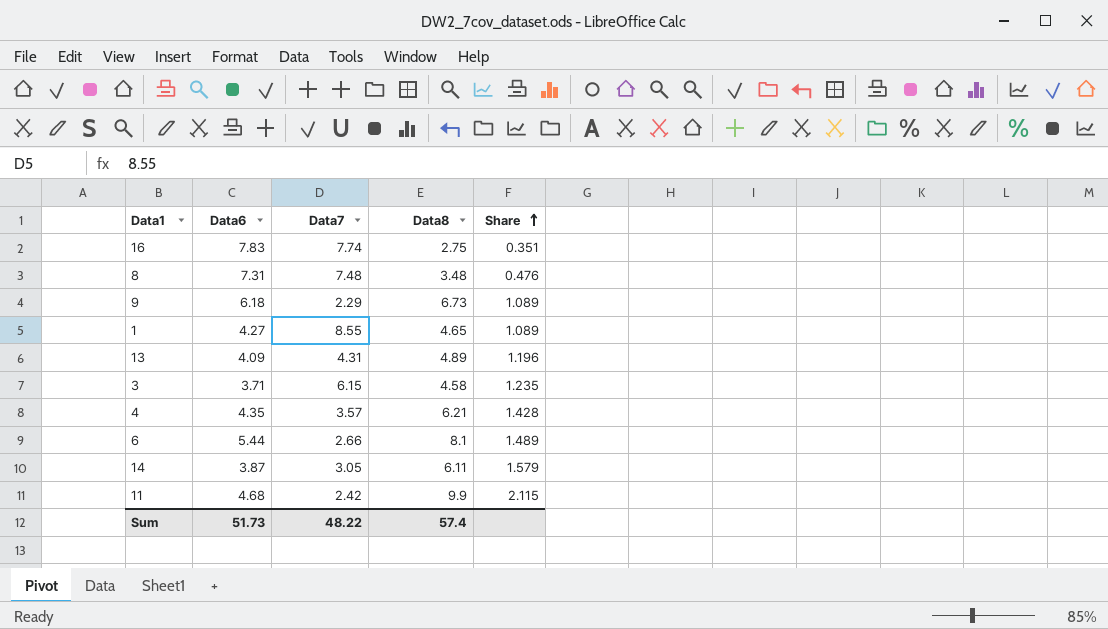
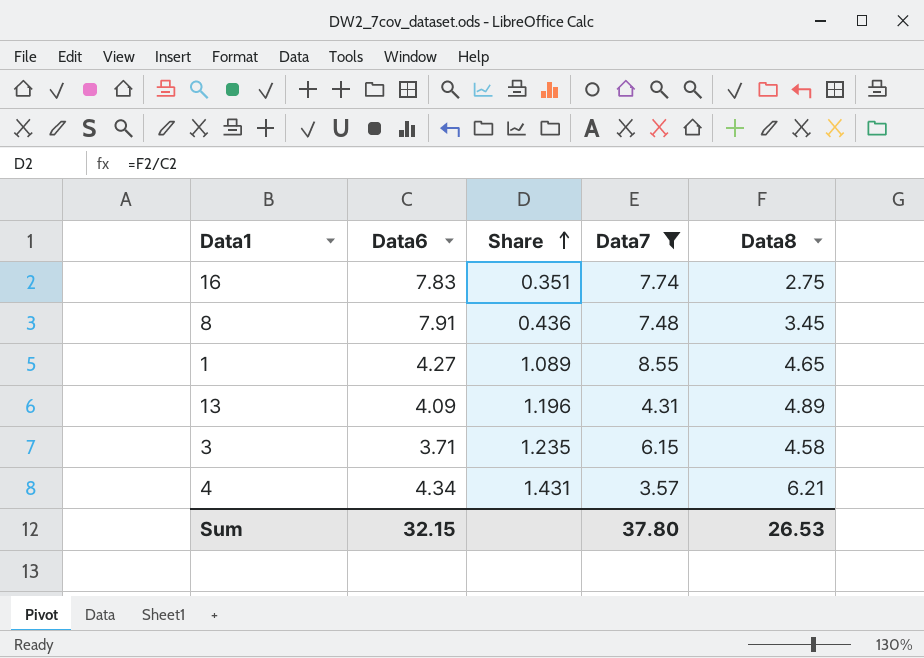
filter: none -> Data7 >= 3.57
column Share | position: 5 -> 3
8 | Data6: 7.31 -> 7.91
8 | Share: 0.476 -> 0.436
8 | Data8: 3.48 -> 3.45
4 | Data6: 4.35 -> 4.34
4 | Share: 1.428 -> 1.431
Sum | Data6: 51.73 -> 32.15
Sum | Data7: 48.22 -> 37.80
Sum | Data8: 57.4 -> 26.53

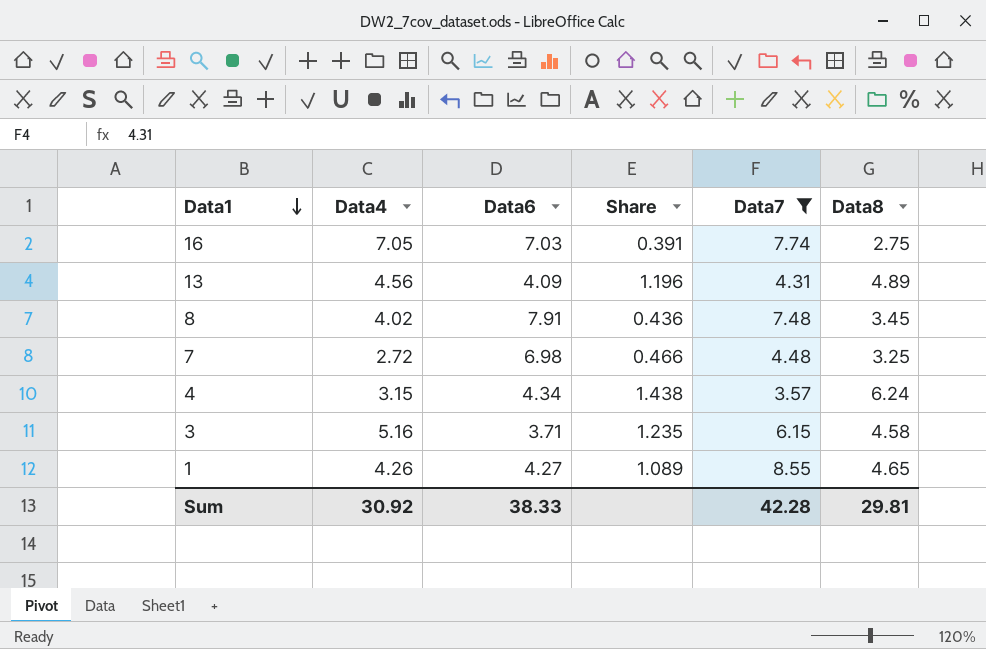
row order: Share ascending -> Data1 descending
column Data4 | position: none -> 2
16 | Data6: 7.83 -> 7.03
16 | Share: 0.351 -> 0.391
row 7: none -> 2.72 | 6.98 | 0.466 | 4.48 | 3.25
4 | Share: 1.431 -> 1.438
4 | Data8: 6.21 -> 6.24
Sum | Data6: 32.15 -> 38.33
Sum | Data7: 37.80 -> 42.28
Sum | Data8: 26.53 -> 29.81

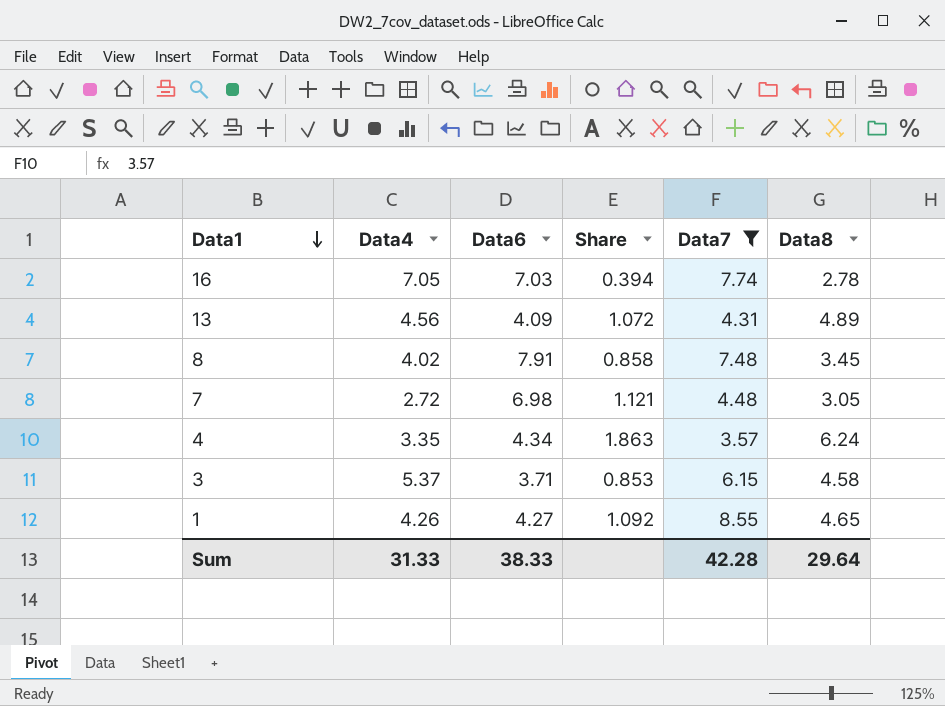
column Share | formula: [Data8] / [Data6] -> [Data8] / [Data4]
16 | Data8: 2.75 -> 2.78
7 | Data8: 3.25 -> 3.05
4 | Data4: 3.15 -> 3.35
3 | Data4: 5.16 -> 5.37
Sum | Data4: 30.92 -> 31.33
Sum | Data8: 29.81 -> 29.64

